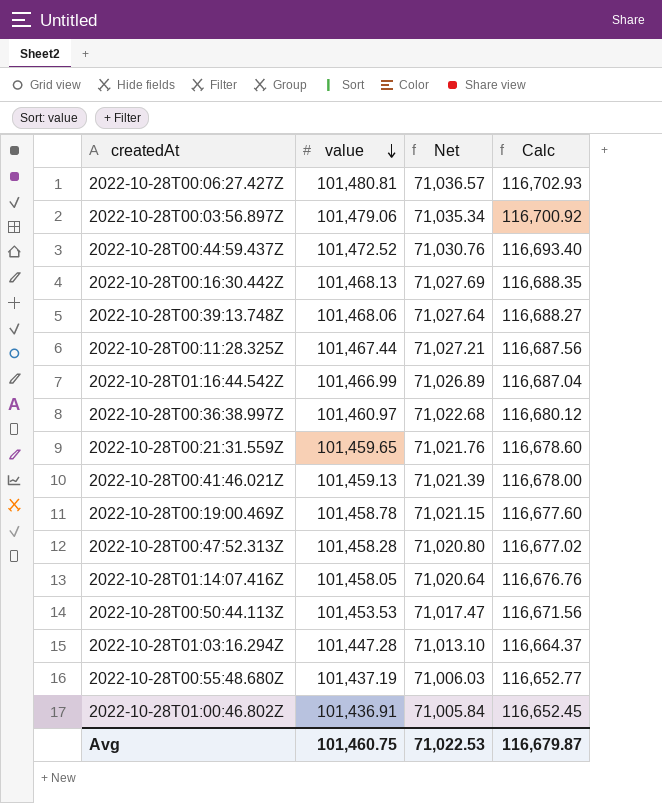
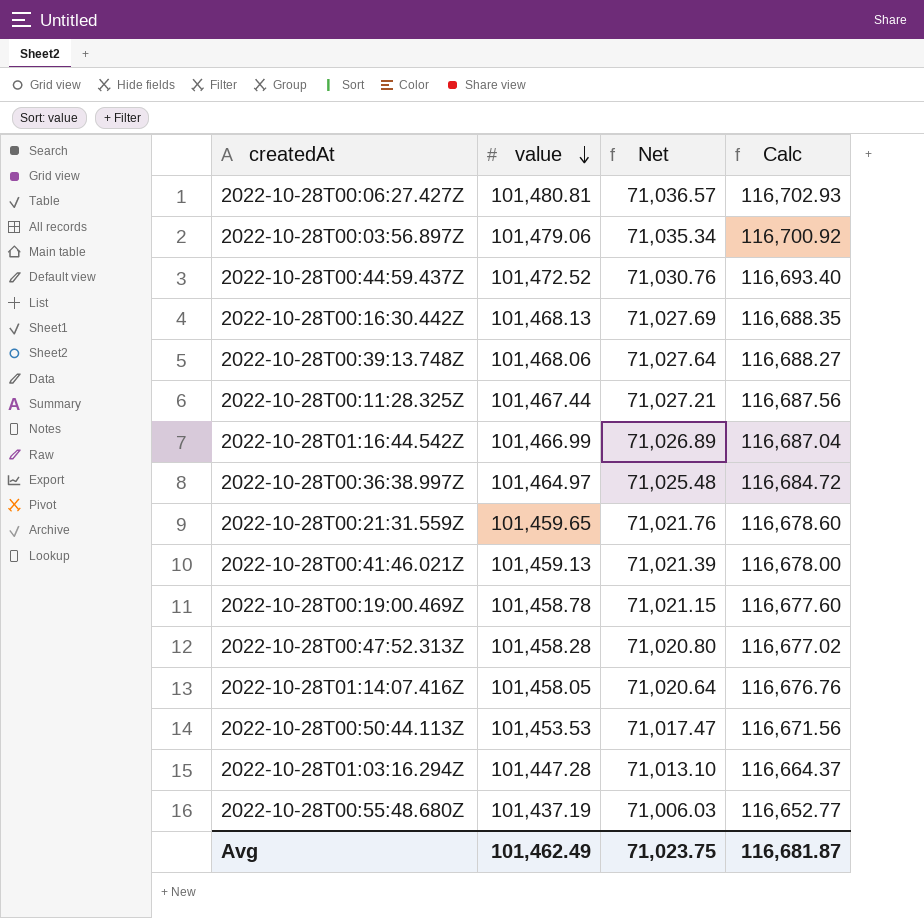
row 2022-10-28T01:00:46.802Z: 101,436.91 | 71,005.84 | 116,652.45 -> none
2022-10-28T00:36:38.997Z | value: 101,460.97 -> 101,464.97
2022-10-28T00:36:38.997Z | Net: 71,022.68 -> 71,025.48
2022-10-28T00:36:38.997Z | Calc: 116,680.12 -> 116,684.72
Avg | value: 101,460.75 -> 101,462.49
Avg | Net: 71,022.53 -> 71,023.75
Avg | Calc: 116,679.87 -> 116,681.87

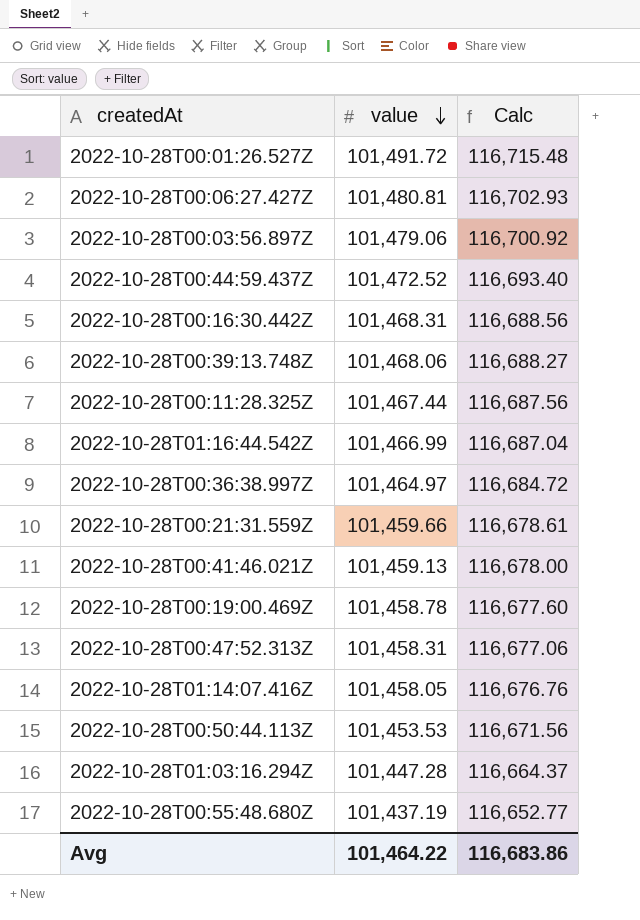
column Net | formula: [value] * 0.7 -> none
row 2022-10-28T00:01:26.527Z: none -> 101,491.72 | 116,715.48
2022-10-28T00:16:30.442Z | value: 101,468.13 -> 101,468.31
2022-10-28T00:16:30.442Z | Calc: 116,688.35 -> 116,688.56
2022-10-28T00:21:31.559Z | value: 101,459.65 -> 101,459.66
2022-10-28T00:21:31.559Z | Calc: 116,678.60 -> 116,678.61
2022-10-28T00:47:52.313Z | value: 101,458.28 -> 101,458.31
2022-10-28T00:47:52.313Z | Calc: 116,677.02 -> 116,677.06
Avg | value: 101,462.49 -> 101,464.22
Avg | Calc: 116,681.87 -> 116,683.86

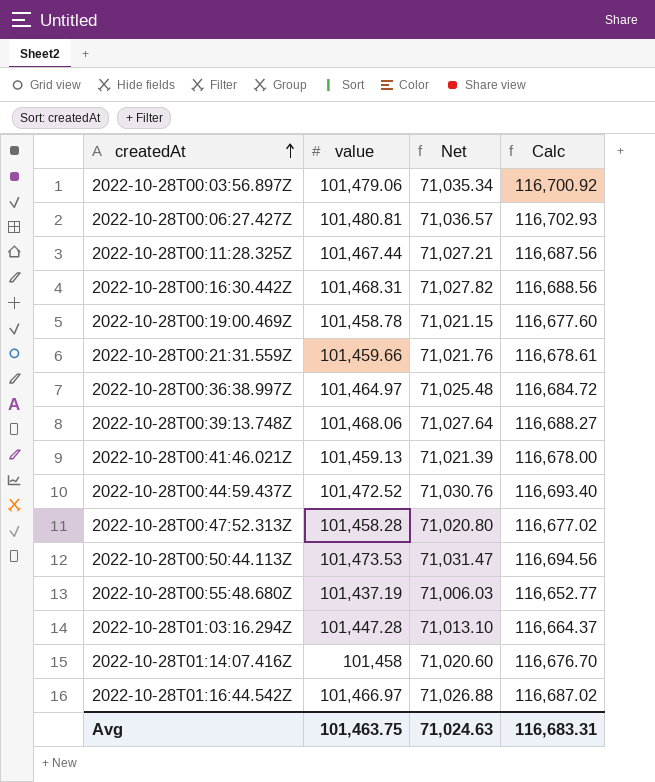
row order: value descending -> createdAt ascending
column Net | formula: none -> [value] * 0.7
row 2022-10-28T00:01:26.527Z: 101,491.72 | 116,715.48 -> none
2022-10-28T00:47:52.313Z | value: 101,458.31 -> 101,458.28
2022-10-28T00:47:52.313Z | Calc: 116,677.06 -> 116,677.02
2022-10-28T00:50:44.113Z | value: 101,453.53 -> 101,473.53
2022-10-28T00:50:44.113Z | Calc: 116,671.56 -> 116,694.56
2022-10-28T01:14:07.416Z | value: 101,458.05 -> 101,458
2022-10-28T01:14:07.416Z | Calc: 116,676.76 -> 116,676.70
2022-10-28T01:16:44.542Z | value: 101,466.99 -> 101,466.97
2022-10-28T01:16:44.542Z | Calc: 116,687.04 -> 116,687.02
Avg | value: 101,464.22 -> 101,463.75
Avg | Calc: 116,683.86 -> 116,683.31

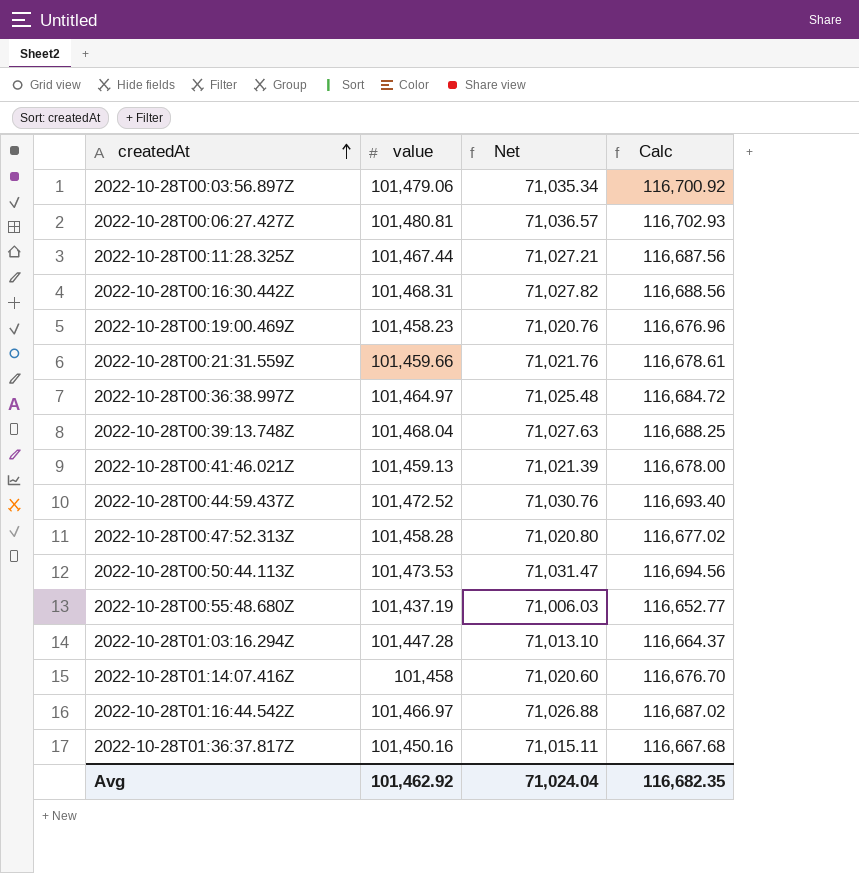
2022-10-28T00:19:00.469Z | value: 101,458.78 -> 101,458.23
2022-10-28T00:19:00.469Z | Net: 71,021.15 -> 71,020.76
2022-10-28T00:19:00.469Z | Calc: 116,677.60 -> 116,676.96
2022-10-28T00:39:13.748Z | value: 101,468.06 -> 101,468.04
2022-10-28T00:39:13.748Z | Net: 71,027.64 -> 71,027.63
2022-10-28T00:39:13.748Z | Calc: 116,688.27 -> 116,688.25
row 2022-10-28T01:36:37.817Z: none -> 101,450.16 | 71,015.11 | 116,667.68
Avg | value: 101,463.75 -> 101,462.92
Avg | Net: 71,024.63 -> 71,024.04
Avg | Calc: 116,683.31 -> 116,682.35

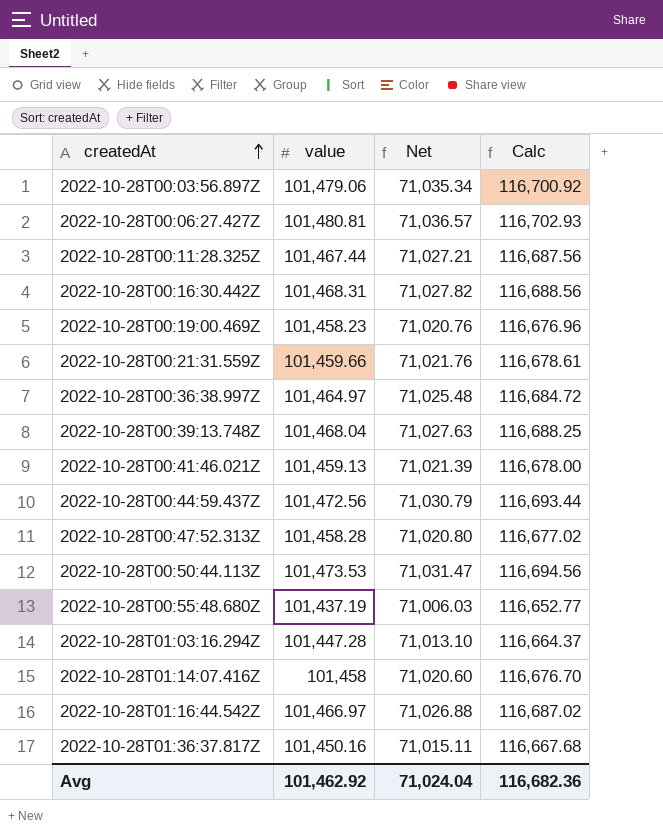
2022-10-28T00:44:59.437Z | value: 101,472.52 -> 101,472.56
2022-10-28T00:44:59.437Z | Net: 71,030.76 -> 71,030.79
2022-10-28T00:44:59.437Z | Calc: 116,693.40 -> 116,693.44
Avg | Calc: 116,682.35 -> 116,682.36

